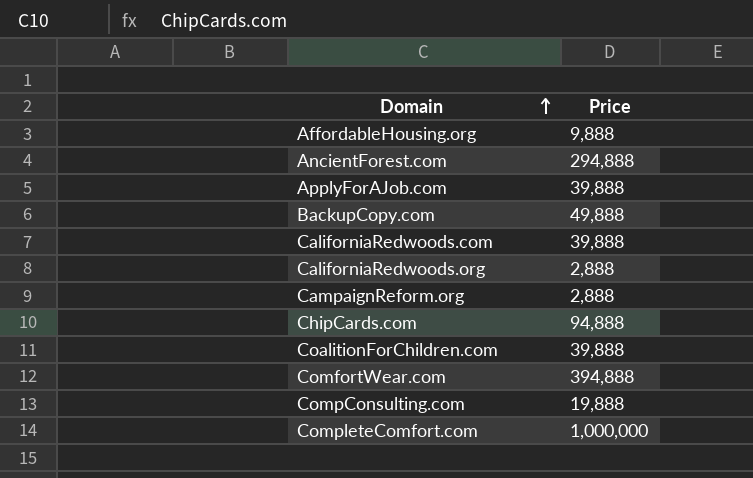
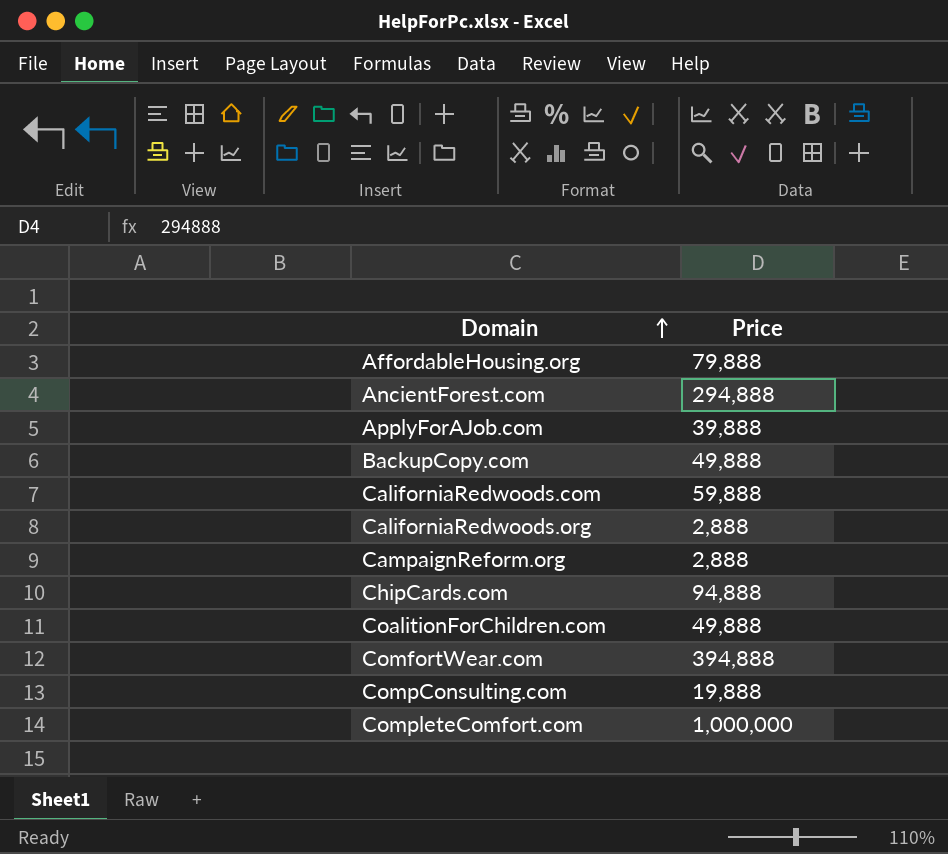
AffordableHousing.org | Price: 9,888 -> 79,888
CaliforniaRedwoods.com | Price: 39,888 -> 59,888
CoalitionForChildren.com | Price: 39,888 -> 49,888

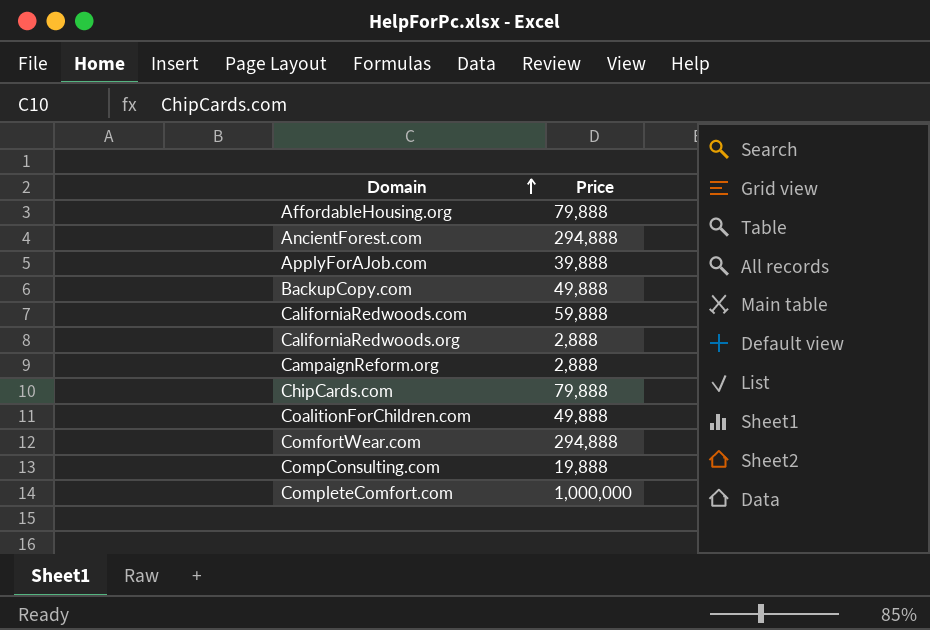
ChipCards.com | Price: 94,888 -> 79,888
ComfortWear.com | Price: 394,888 -> 294,888

